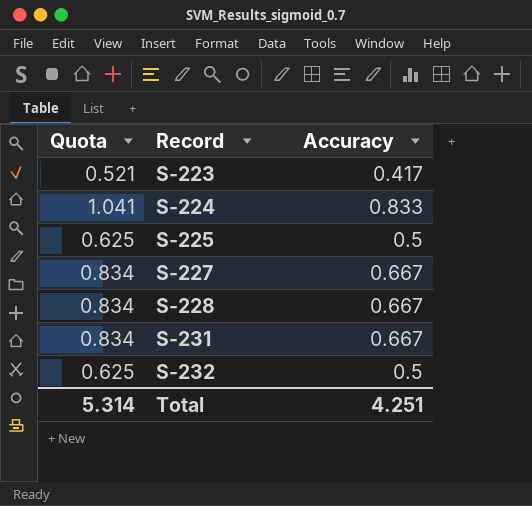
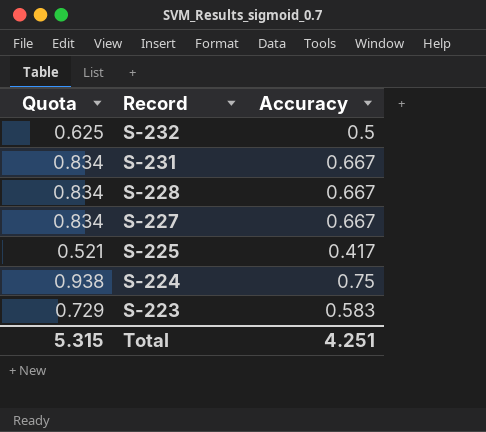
row order: Record ascending -> Record descending
S-225 | Quota: 0.625 -> 0.521
S-225 | Accuracy: 0.5 -> 0.417
S-224 | Quota: 1.041 -> 0.938
S-224 | Accuracy: 0.833 -> 0.75
S-223 | Quota: 0.521 -> 0.729
S-223 | Accuracy: 0.417 -> 0.583
Total | Quota: 5.314 -> 5.315

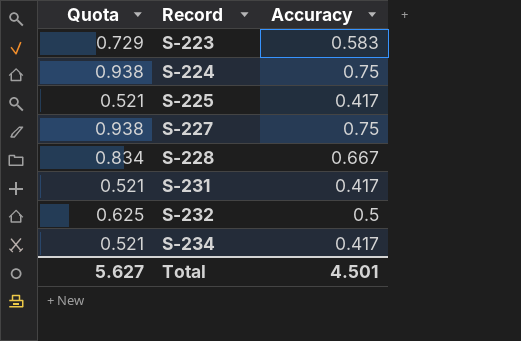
row order: Record descending -> Record ascending
S-227 | Quota: 0.834 -> 0.938
S-227 | Accuracy: 0.667 -> 0.75
S-231 | Quota: 0.834 -> 0.521
S-231 | Accuracy: 0.667 -> 0.417
row S-234: none -> 0.521 | 0.417
Total | Quota: 5.315 -> 5.627
Total | Accuracy: 4.251 -> 4.501

